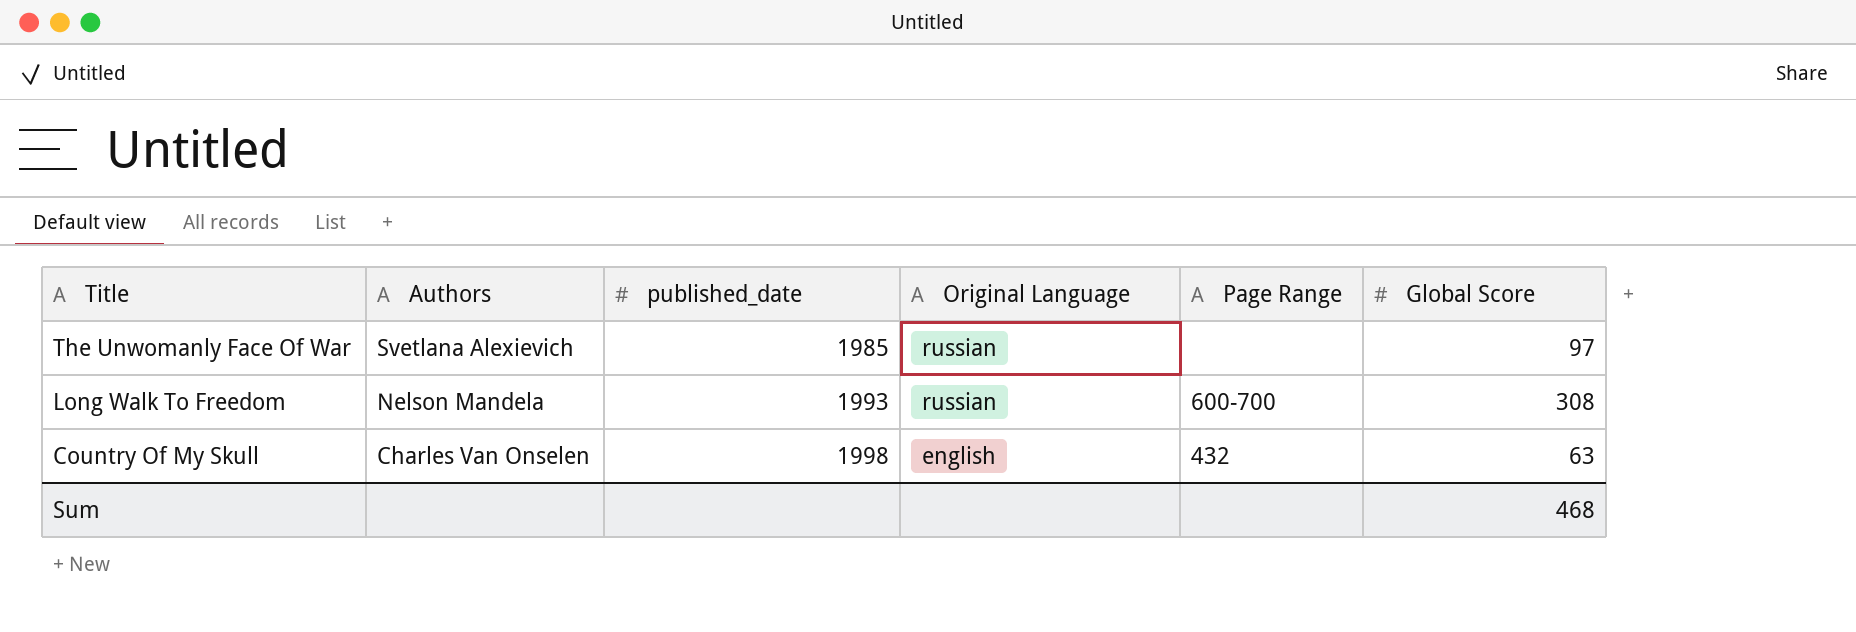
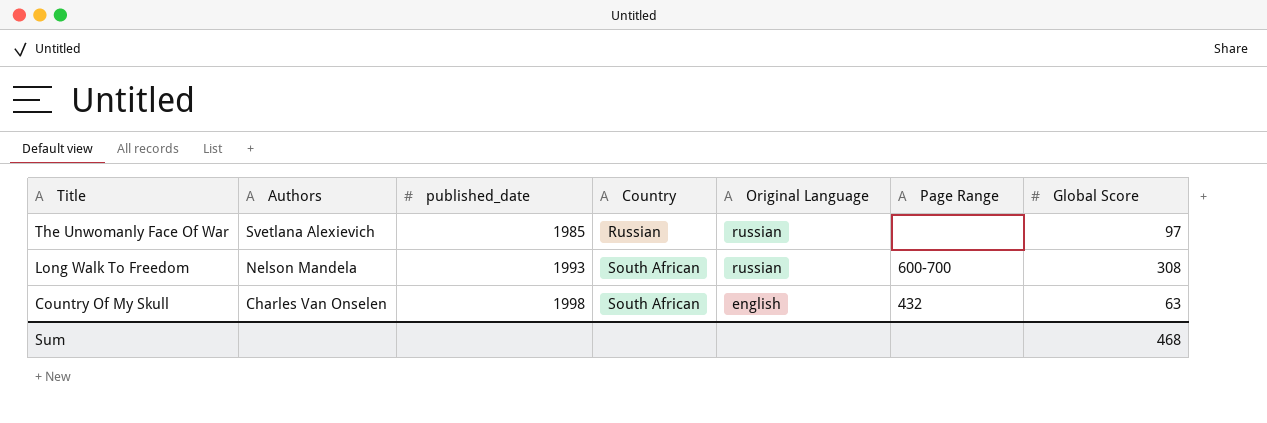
column Country | position: none -> 4

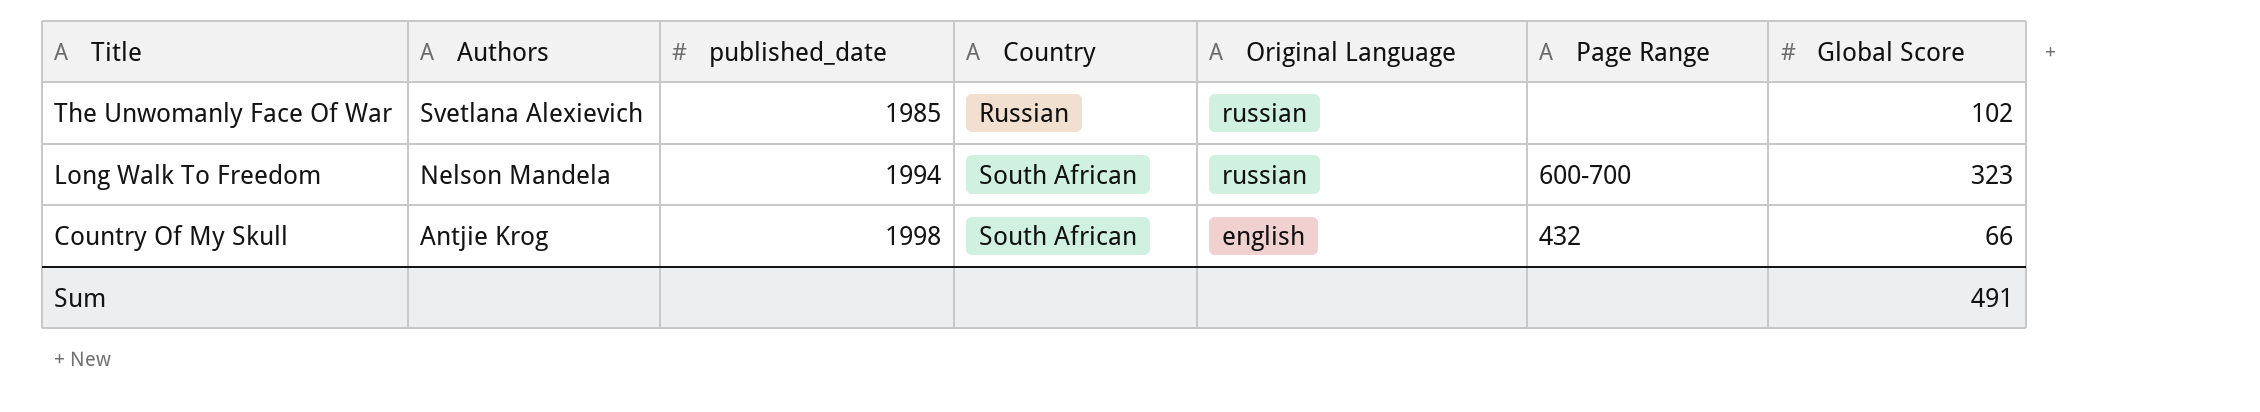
The Unwomanly Face Of War | Global Score: 97 -> 102
Long Walk To Freedom | published_date: 1993 -> 1994
Long Walk To Freedom | Global Score: 308 -> 323
Country Of My Skull | Authors: Charles Van Onselen -> Antjie Krog
Country Of My Skull | Global Score: 63 -> 66
Sum | Global Score: 468 -> 491

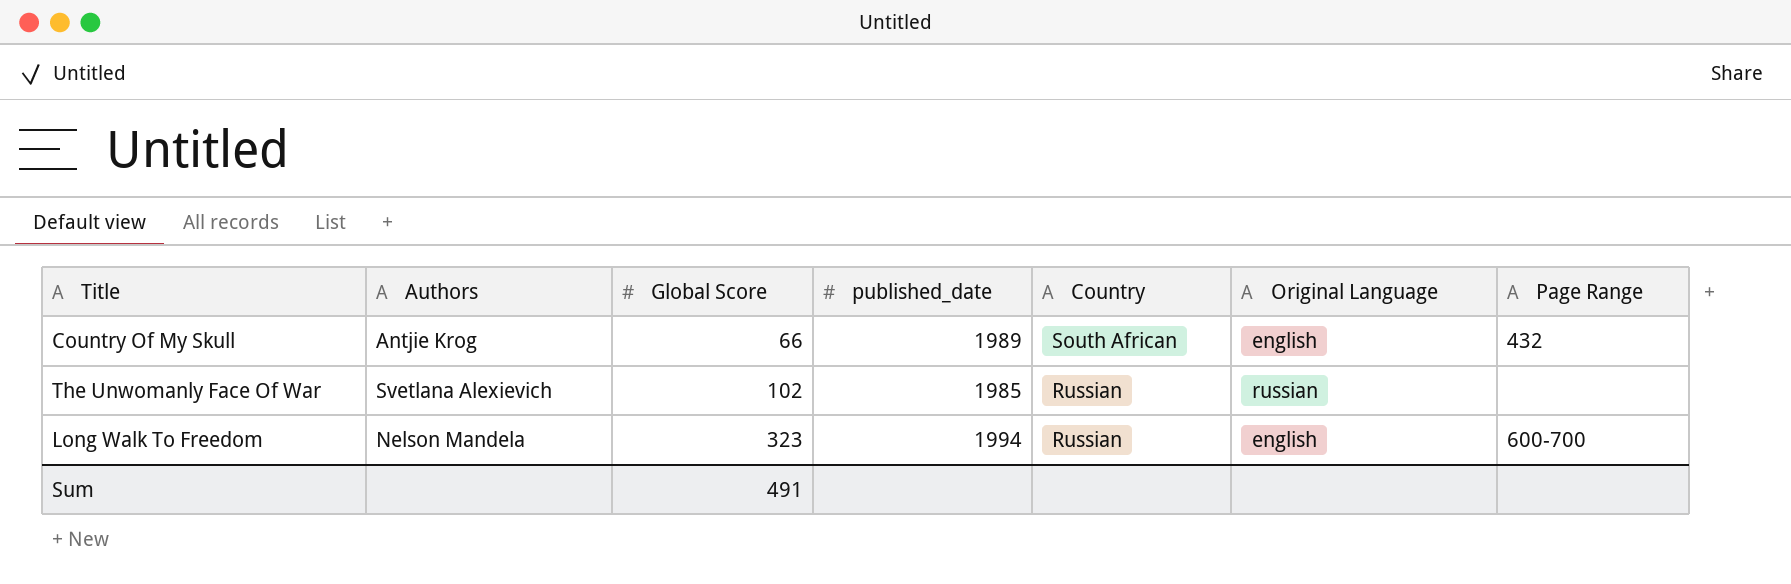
row order: Title descending -> Global Score ascending
column Global Score | position: 7 -> 3
Country Of My Skull | published_date: 1998 -> 1989
Long Walk To Freedom | Country: South African -> Russian
Long Walk To Freedom | Original Language: russian -> english

